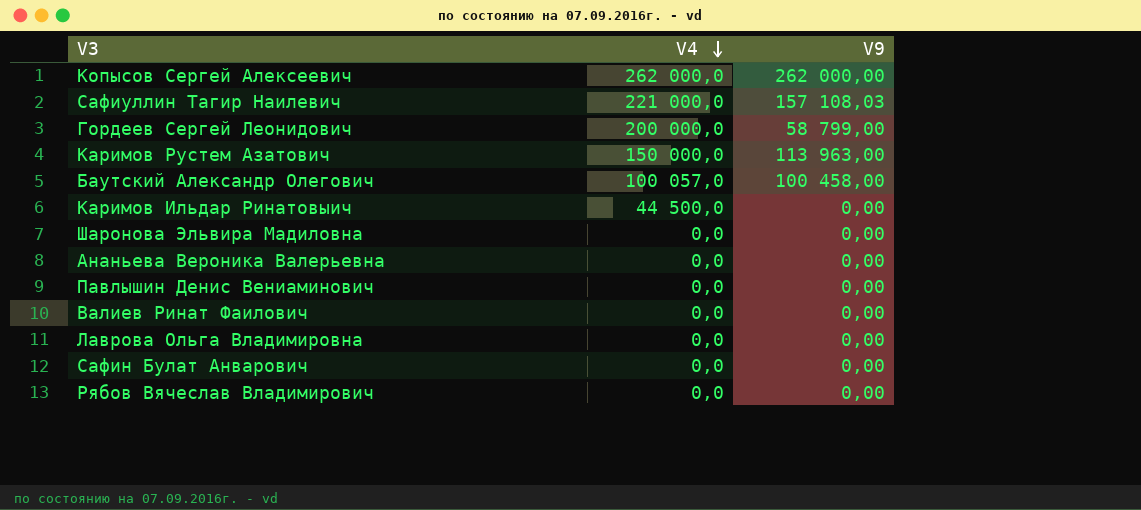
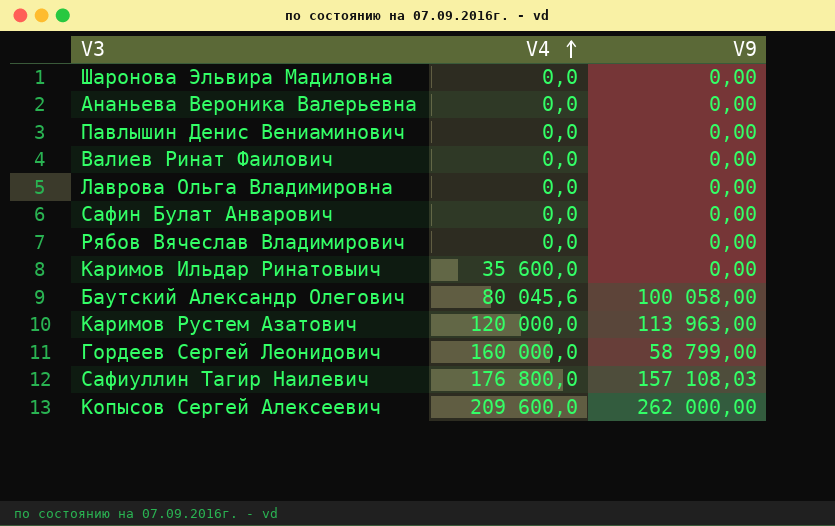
row order: V4 descending -> V4 ascending
Каримов Ильдар Ринатовыич | V4: 44 500,0 -> 35 600,0
Баутский Александр Олегович | V4: 100 057,0 -> 80 045,6
Баутский Александр Олегович | V9: 100 458,00 -> 100 058,00
Каримов Рустем Азатович | V4: 150 000,0 -> 120 000,0
Гордеев Сергей Леонидович | V4: 200 000,0 -> 160 000,0
Сафиуллин Тагир Наилевич | V4: 221 000,0 -> 176 800,0
Копысов Сергей Алексеевич | V4: 262 000,0 -> 209 600,0

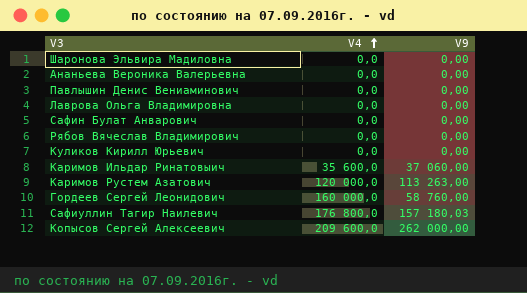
row Валиев Ринат Фаилович: 0,0 | 0,00 -> none
row Баутский Александр Олегович: 80 045,6 | 100 058,00 -> none
row Куликов Кирилл Юрьевич: none -> 0,0 | 0,00
Каримов Ильдар Ринатовыич | V9: 0,00 -> 37 060,00
Каримов Рустем Азатович | V9: 113 963,00 -> 113 263,00
Гордеев Сергей Леонидович | V9: 58 799,00 -> 58 760,00
Сафиуллин Тагир Наилевич | V9: 157 108,03 -> 157 180,03

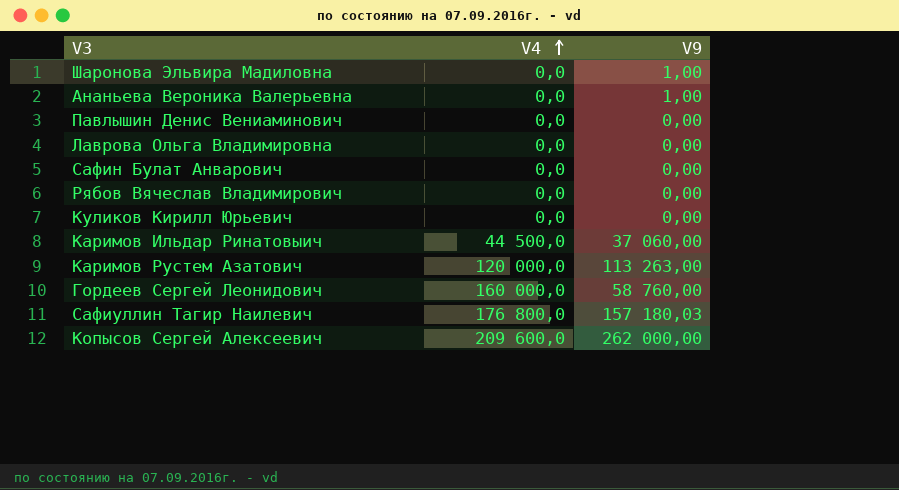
Шаронова Эльвира Мадиловна | V9: 0,00 -> 1,00
Ананьева Вероника Валерьевна | V9: 0,00 -> 1,00
Каримов Ильдар Ринатовыич | V4: 35 600,0 -> 44 500,0

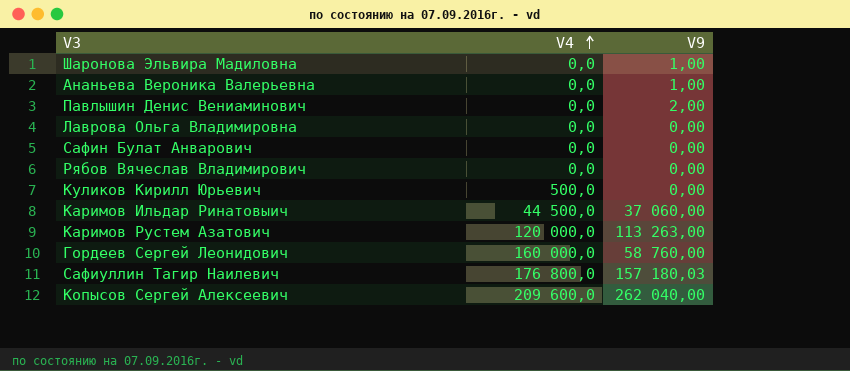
Павлышин Денис Вениаминович | V9: 0,00 -> 2,00
Куликов Кирилл Юрьевич | V4: 0,0 -> 500,0
Копысов Сергей Алексеевич | V9: 262 000,00 -> 262 040,00

